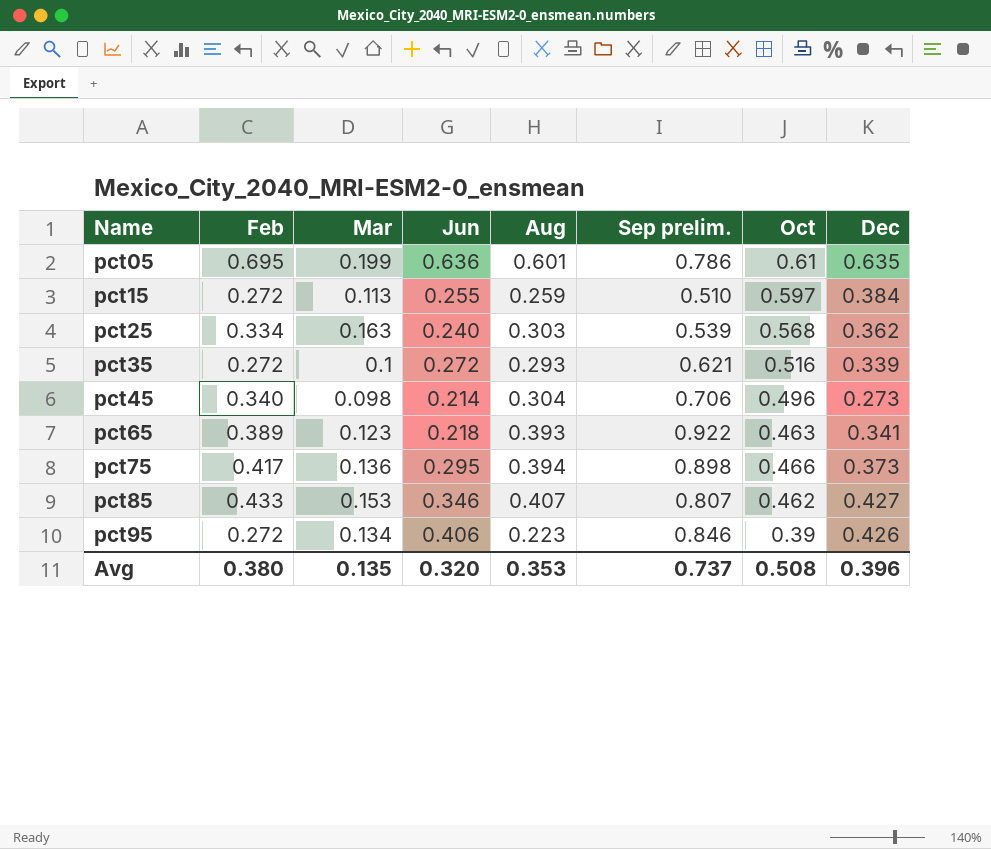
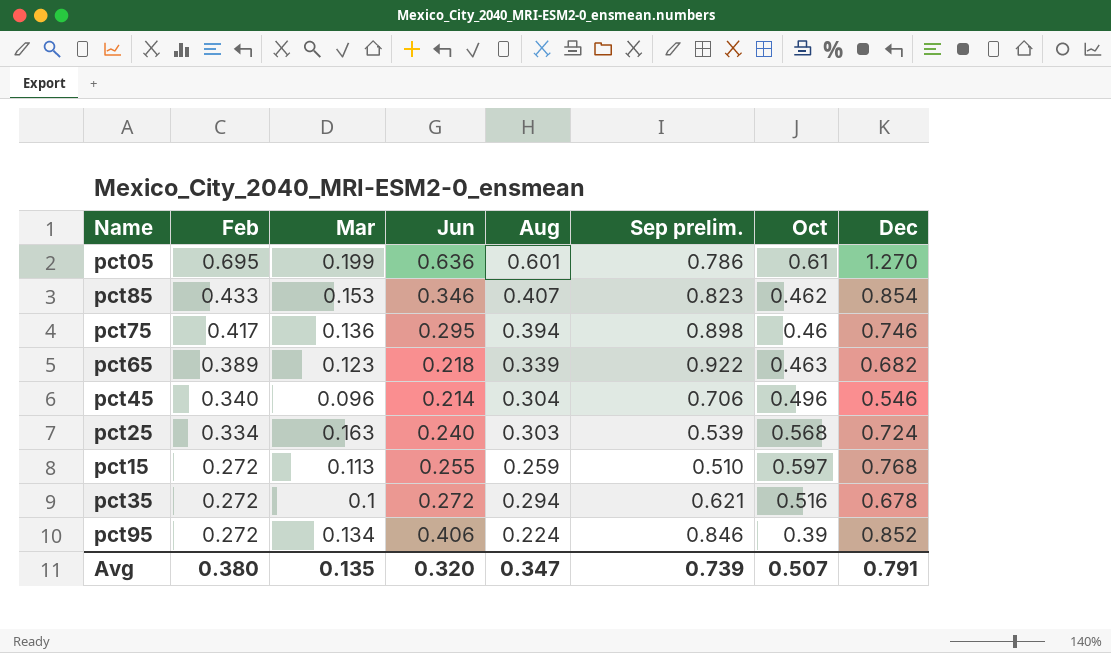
row order: Name ascending -> Feb descending
pct05 | Dec: 0.635 -> 1.270
pct85 | Sep prelim.: 0.807 -> 0.823
pct85 | Dec: 0.427 -> 0.854
pct75 | Oct: 0.466 -> 0.46
pct75 | Dec: 0.373 -> 0.746
pct65 | Aug: 0.393 -> 0.339
pct65 | Dec: 0.341 -> 0.682
pct45 | Mar: 0.098 -> 0.096
pct45 | Dec: 0.273 -> 0.546
pct25 | Dec: 0.362 -> 0.724
pct15 | Dec: 0.384 -> 0.768
pct35 | Aug: 0.293 -> 0.294
pct35 | Dec: 0.339 -> 0.678
pct95 | Aug: 0.223 -> 0.224
pct95 | Dec: 0.426 -> 0.852
Avg | Aug: 0.353 -> 0.347
Avg | Sep prelim.: 0.737 -> 0.739
Avg | Oct: 0.508 -> 0.507
Avg | Dec: 0.396 -> 0.791

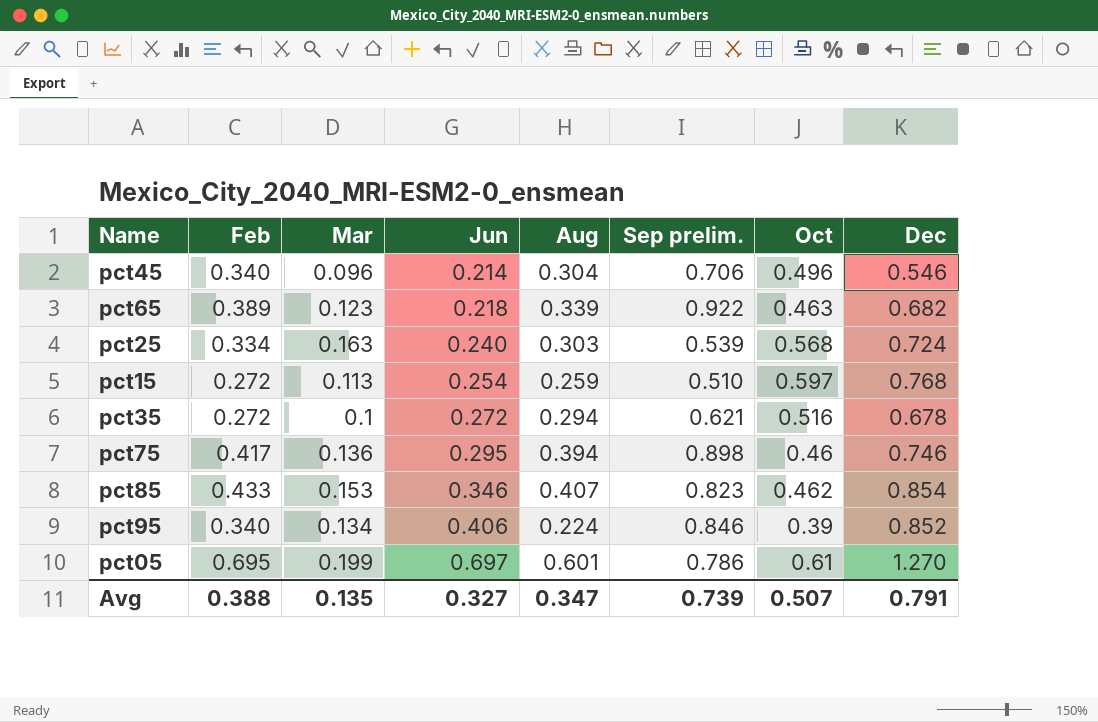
row order: Feb descending -> Jun ascending
pct15 | Jun: 0.255 -> 0.254
pct95 | Feb: 0.272 -> 0.340
pct05 | Jun: 0.636 -> 0.697
Avg | Feb: 0.380 -> 0.388
Avg | Jun: 0.320 -> 0.327

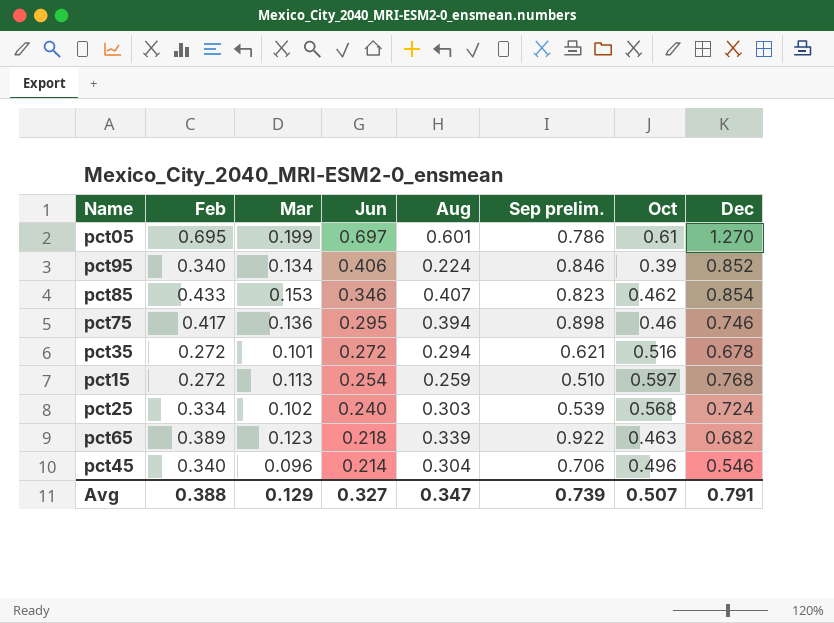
row order: Jun ascending -> Jun descending
pct35 | Mar: 0.1 -> 0.101
pct25 | Mar: 0.163 -> 0.102
Avg | Mar: 0.135 -> 0.129

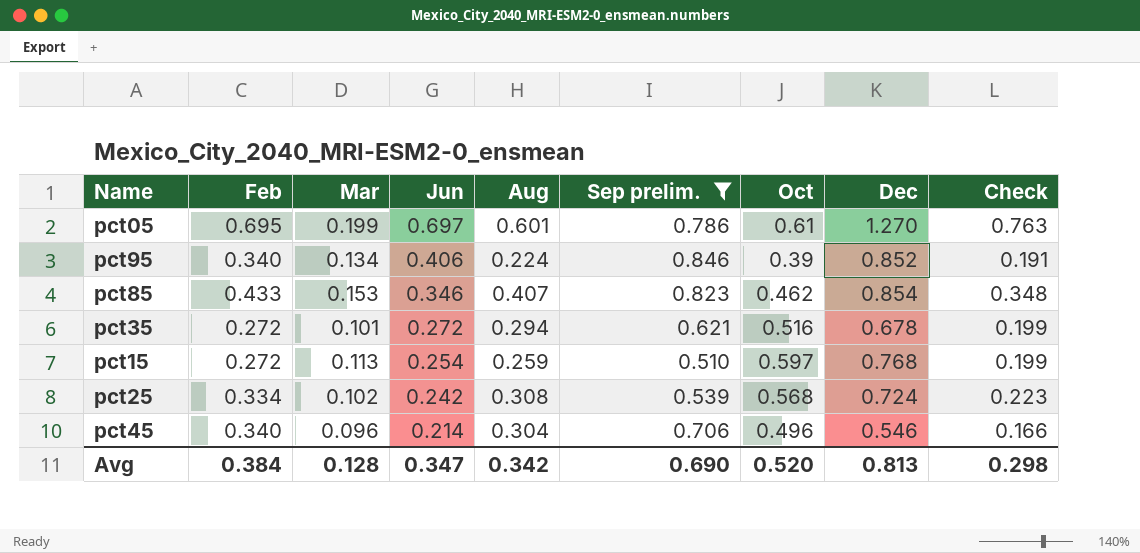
filter: none -> Sep prelim. <= 0.846
column Check | formula: none -> [Aug] * [Dec]
pct25 | Jun: 0.240 -> 0.242
pct25 | Aug: 0.303 -> 0.308
Avg | Feb: 0.388 -> 0.384
Avg | Mar: 0.129 -> 0.128
Avg | Jun: 0.327 -> 0.347
Avg | Aug: 0.347 -> 0.342
Avg | Sep prelim.: 0.739 -> 0.690
Avg | Oct: 0.507 -> 0.520
Avg | Dec: 0.791 -> 0.813

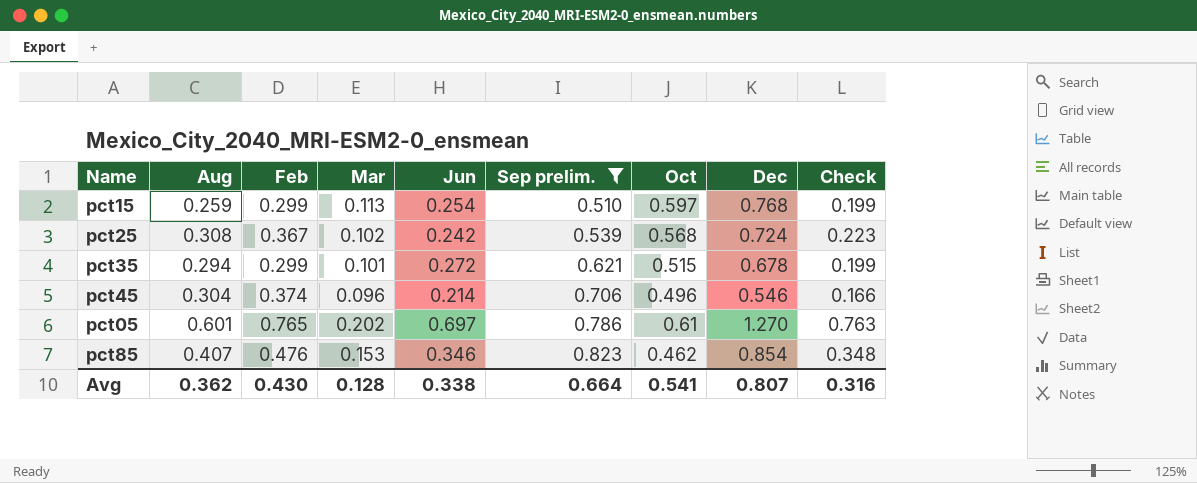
row order: Jun descending -> Sep prelim. ascending
column Aug | position: 5 -> 2
row pct95: 0.340 | 0.134 | 0.406 | 0.224 | 0.846 | 0.39 | 0.852 | 0.191 -> none
pct15 | Feb: 0.272 -> 0.299
pct25 | Feb: 0.334 -> 0.367
pct35 | Feb: 0.272 -> 0.299
pct35 | Oct: 0.516 -> 0.515
pct45 | Feb: 0.340 -> 0.374
pct05 | Feb: 0.695 -> 0.765
pct05 | Mar: 0.199 -> 0.202
pct85 | Feb: 0.433 -> 0.476
Avg | Aug: 0.342 -> 0.362
Avg | Feb: 0.384 -> 0.430
Avg | Jun: 0.347 -> 0.338
Avg | Sep prelim.: 0.690 -> 0.664
Avg | Oct: 0.520 -> 0.541
Avg | Dec: 0.813 -> 0.807
Avg | Check: 0.298 -> 0.316

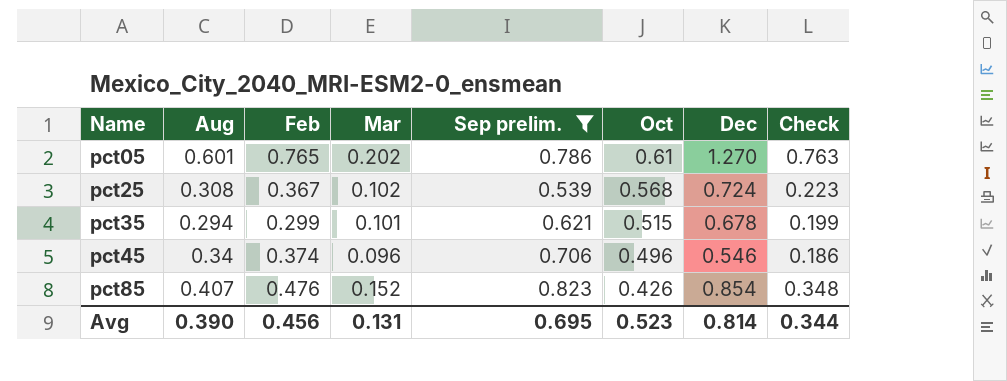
row order: Sep prelim. ascending -> Name ascending
column Jun | position: 5 -> none
row pct15: 0.259 | 0.299 | 0.113 | 0.254 | 0.510 | 0.597 | 0.768 | 0.199 -> none
pct45 | Aug: 0.304 -> 0.34
pct45 | Check: 0.166 -> 0.186
pct85 | Mar: 0.153 -> 0.152
pct85 | Oct: 0.462 -> 0.426
Avg | Aug: 0.362 -> 0.390
Avg | Feb: 0.430 -> 0.456
Avg | Mar: 0.128 -> 0.131
Avg | Sep prelim.: 0.664 -> 0.695
Avg | Oct: 0.541 -> 0.523
Avg | Dec: 0.807 -> 0.814
Avg | Check: 0.316 -> 0.344

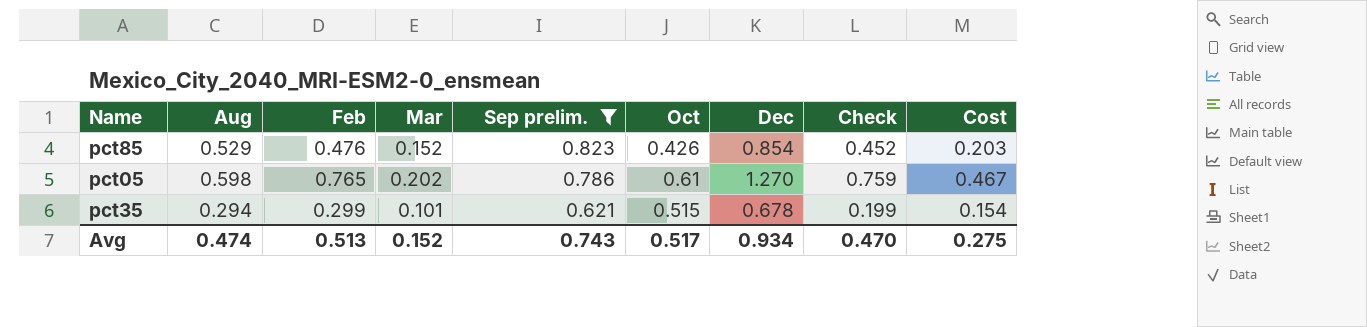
row order: Name ascending -> Sep prelim. descending
column Cost | formula: none -> [Feb] * [Oct]
row pct25: 0.308 | 0.367 | 0.102 | 0.539 | 0.568 | 0.724 | 0.223 -> none
row pct45: 0.34 | 0.374 | 0.096 | 0.706 | 0.496 | 0.546 | 0.186 -> none
pct85 | Aug: 0.407 -> 0.529
pct85 | Check: 0.348 -> 0.452
pct05 | Aug: 0.601 -> 0.598
pct05 | Check: 0.763 -> 0.759
Avg | Aug: 0.390 -> 0.474
Avg | Feb: 0.456 -> 0.513
Avg | Mar: 0.131 -> 0.152
Avg | Sep prelim.: 0.695 -> 0.743
Avg | Oct: 0.523 -> 0.517
Avg | Dec: 0.814 -> 0.934
Avg | Check: 0.344 -> 0.470

